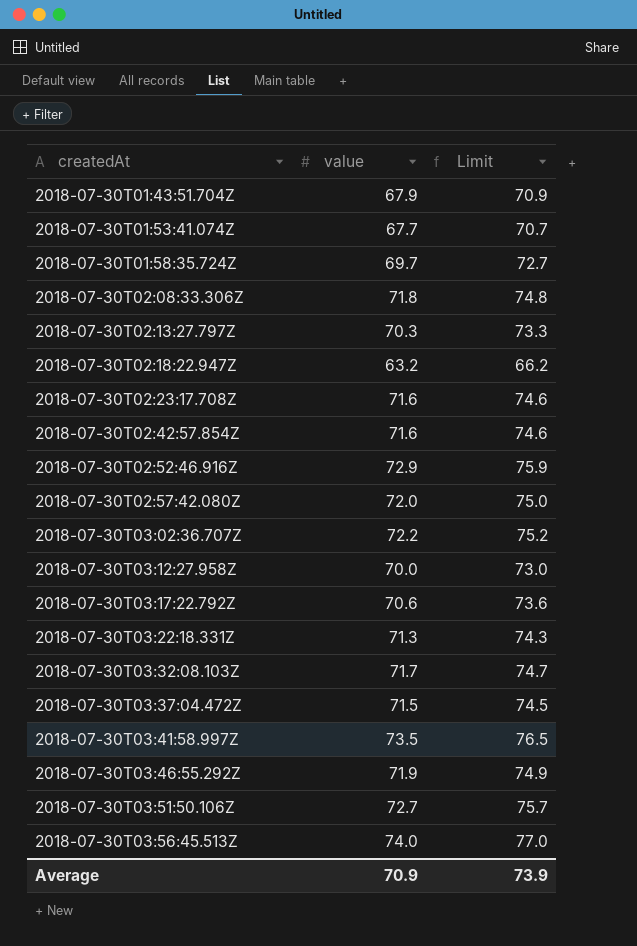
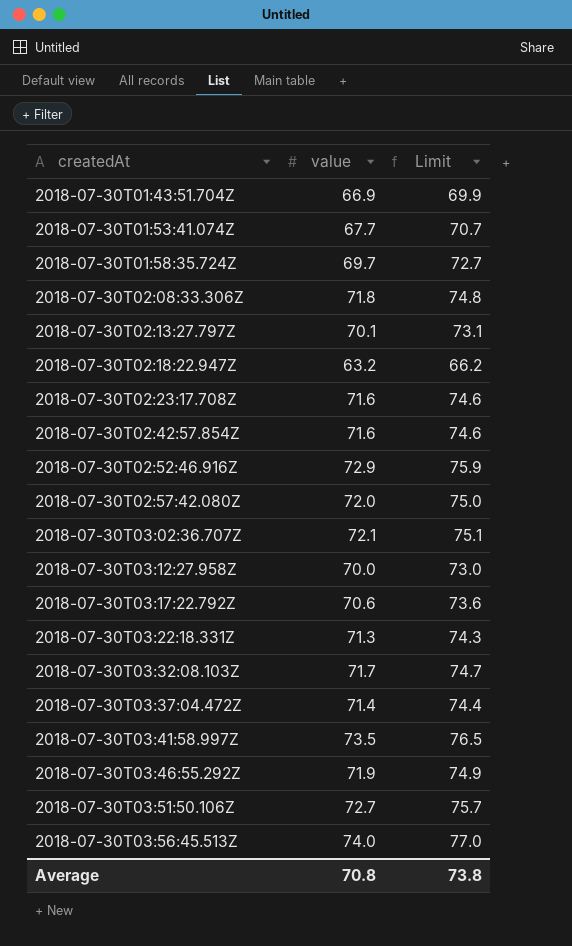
2018-07-30T01:43:51.704Z | value: 67.9 -> 66.9
2018-07-30T01:43:51.704Z | Limit: 70.9 -> 69.9
2018-07-30T02:13:27.797Z | value: 70.3 -> 70.1
2018-07-30T02:13:27.797Z | Limit: 73.3 -> 73.1
2018-07-30T03:02:36.707Z | value: 72.2 -> 72.1
2018-07-30T03:02:36.707Z | Limit: 75.2 -> 75.1
2018-07-30T03:37:04.472Z | value: 71.5 -> 71.4
2018-07-30T03:37:04.472Z | Limit: 74.5 -> 74.4
Average | value: 70.9 -> 70.8
Average | Limit: 73.9 -> 73.8

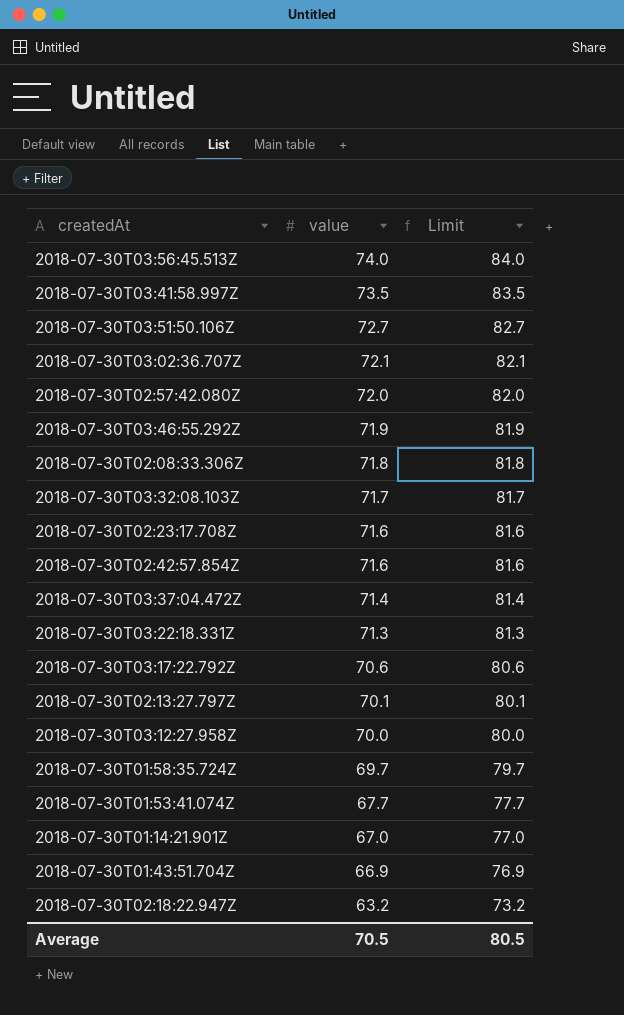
row order: createdAt ascending -> value descending
column Limit | formula: [value] + 3 -> [value] + 10
row 2018-07-30T02:52:46.916Z: 72.9 | 75.9 -> none
row 2018-07-30T01:14:21.901Z: none -> 67.0 | 77.0
Average | value: 70.8 -> 70.5
Average | Limit: 73.8 -> 80.5

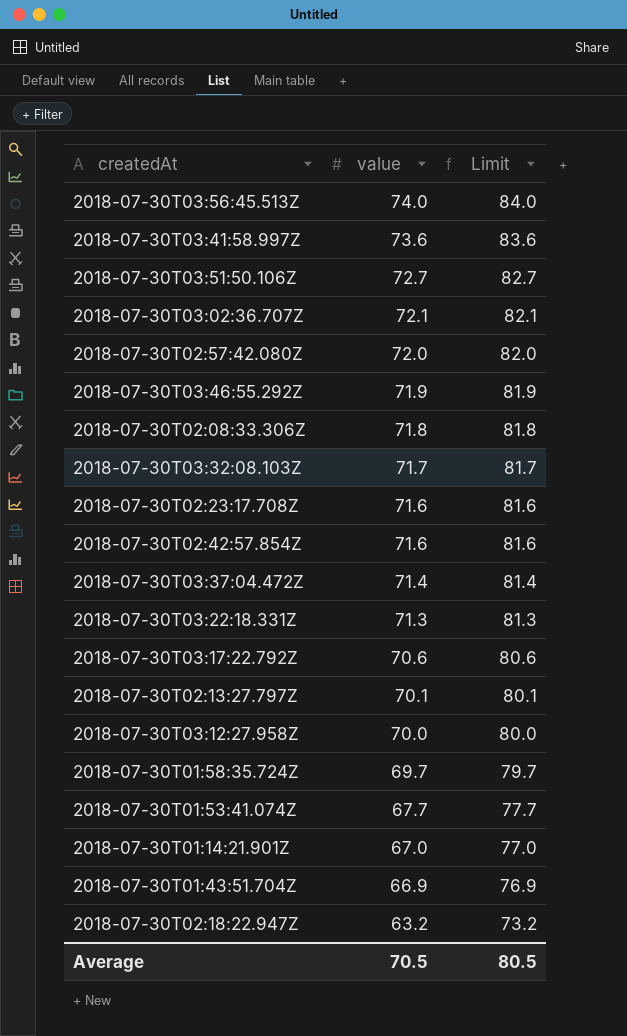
2018-07-30T03:41:58.997Z | value: 73.5 -> 73.6
2018-07-30T03:41:58.997Z | Limit: 83.5 -> 83.6

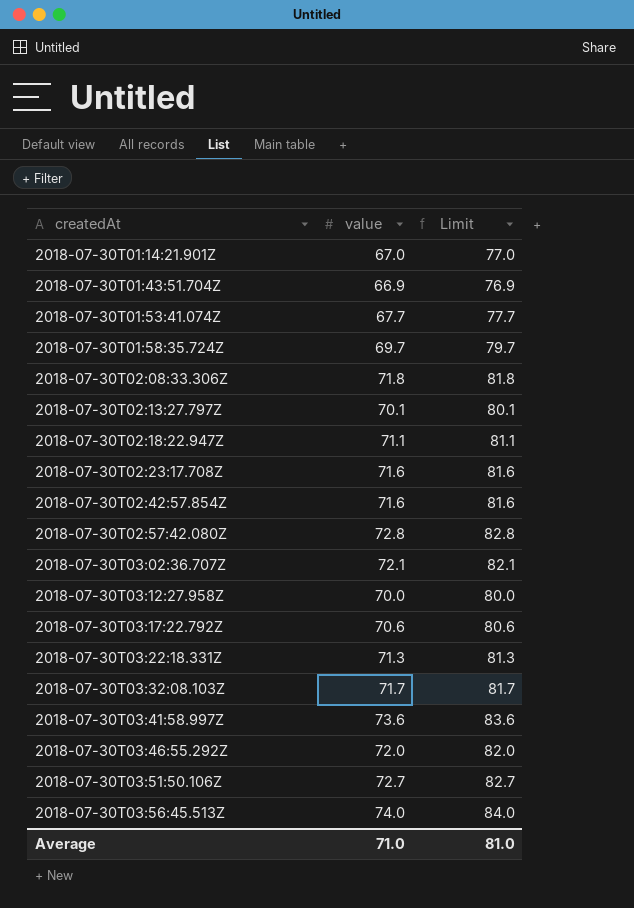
row order: value descending -> createdAt ascending
row 2018-07-30T03:37:04.472Z: 71.4 | 81.4 -> none
2018-07-30T02:18:22.947Z | value: 63.2 -> 71.1
2018-07-30T02:18:22.947Z | Limit: 73.2 -> 81.1
2018-07-30T02:57:42.080Z | value: 72.0 -> 72.8
2018-07-30T02:57:42.080Z | Limit: 82.0 -> 82.8
2018-07-30T03:46:55.292Z | value: 71.9 -> 72.0
2018-07-30T03:46:55.292Z | Limit: 81.9 -> 82.0
Average | value: 70.5 -> 71.0
Average | Limit: 80.5 -> 81.0

